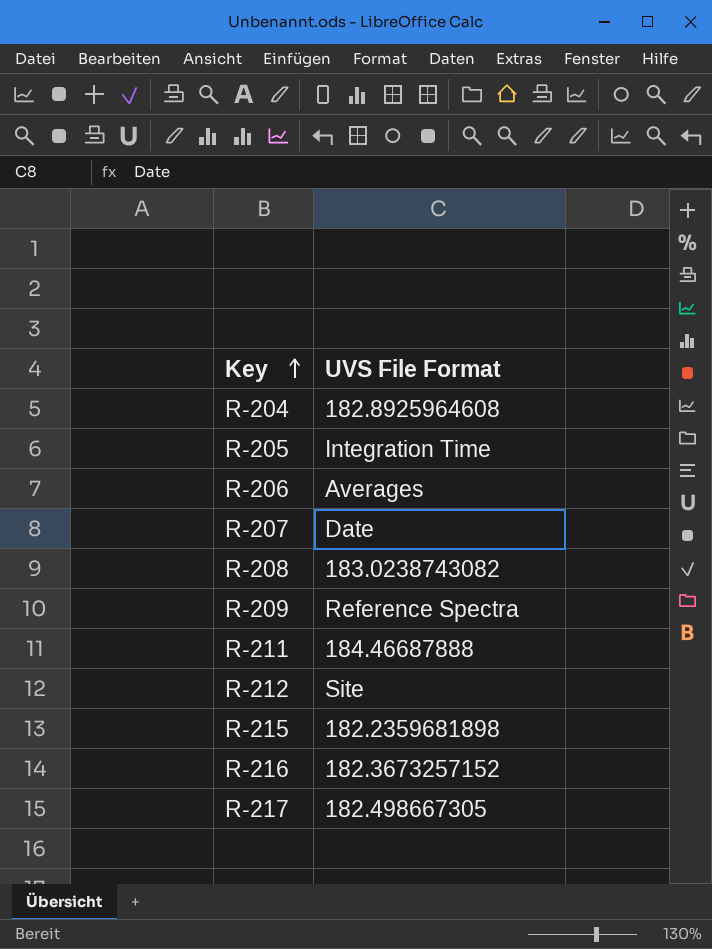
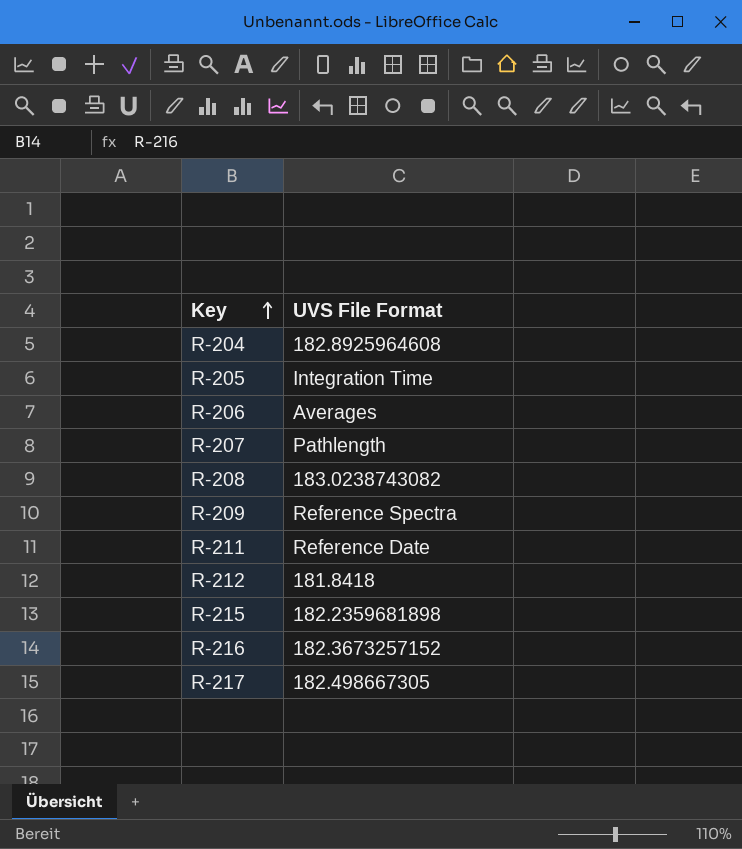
R-207 | UVS File Format: Date -> Pathlength
R-211 | UVS File Format: 184.46687888 -> Reference Date
R-212 | UVS File Format: Site -> 181.8418

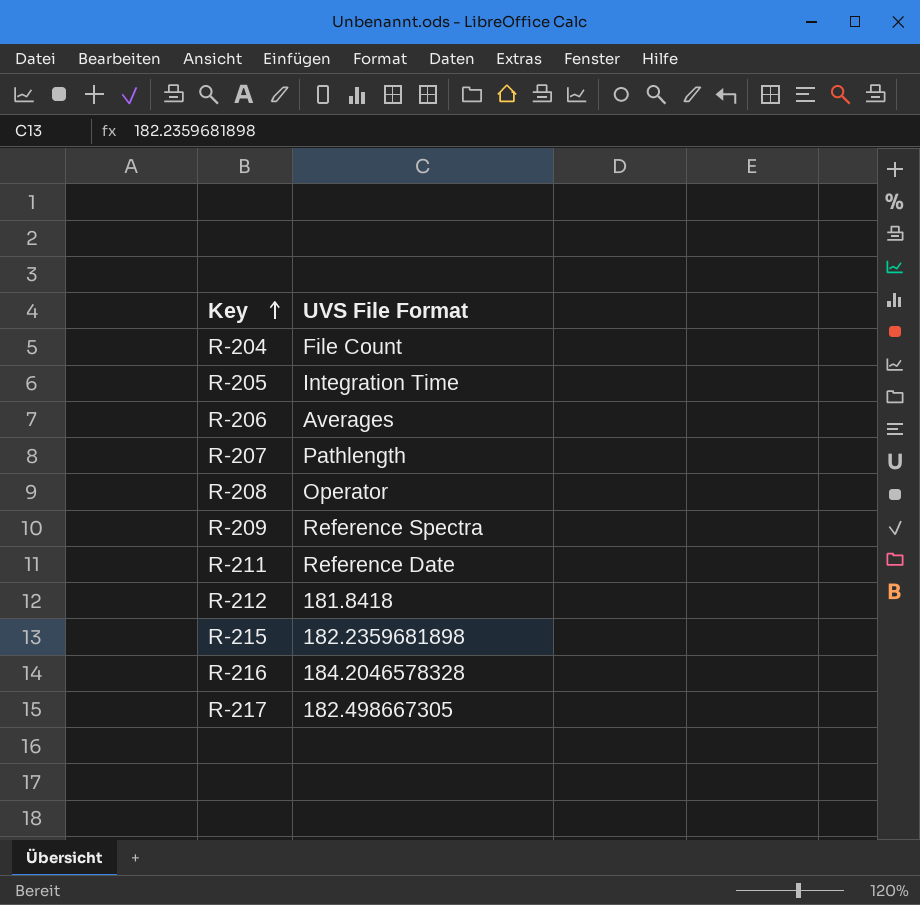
R-204 | UVS File Format: 182.8925964608 -> File Count
R-208 | UVS File Format: 183.0238743082 -> Operator
R-216 | UVS File Format: 182.3673257152 -> 184.2046578328

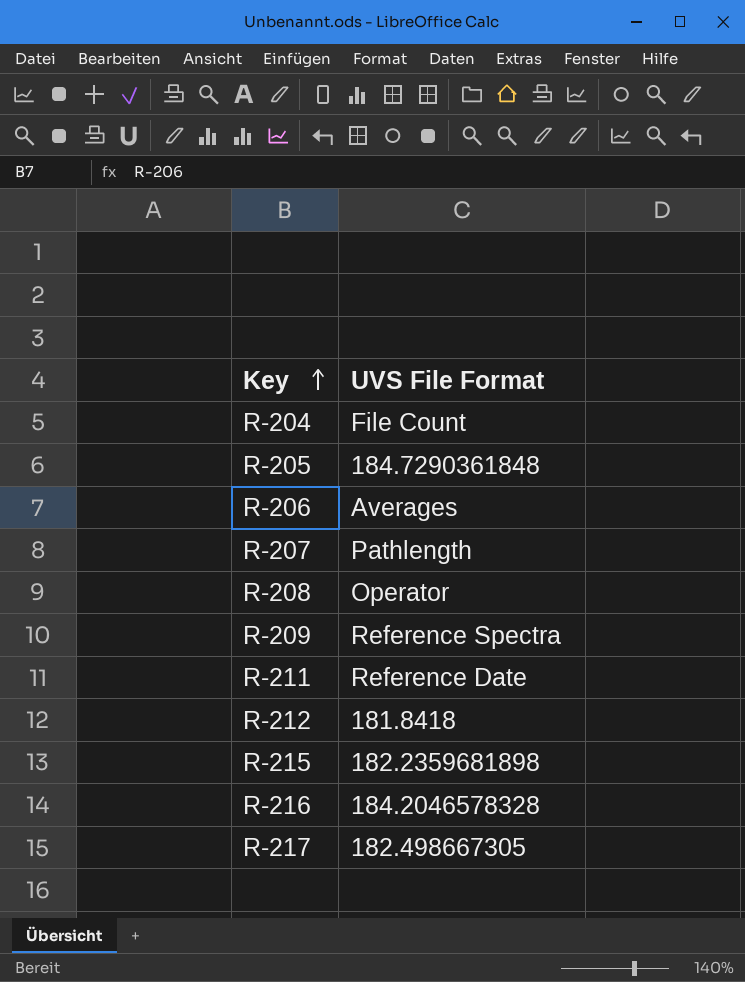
R-205 | UVS File Format: Integration Time -> 184.7290361848

